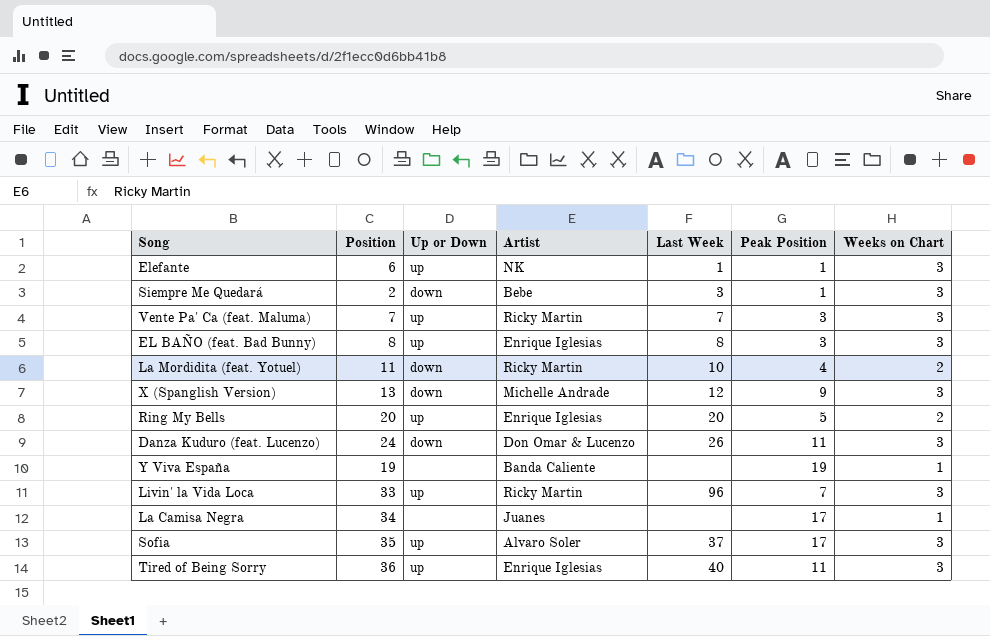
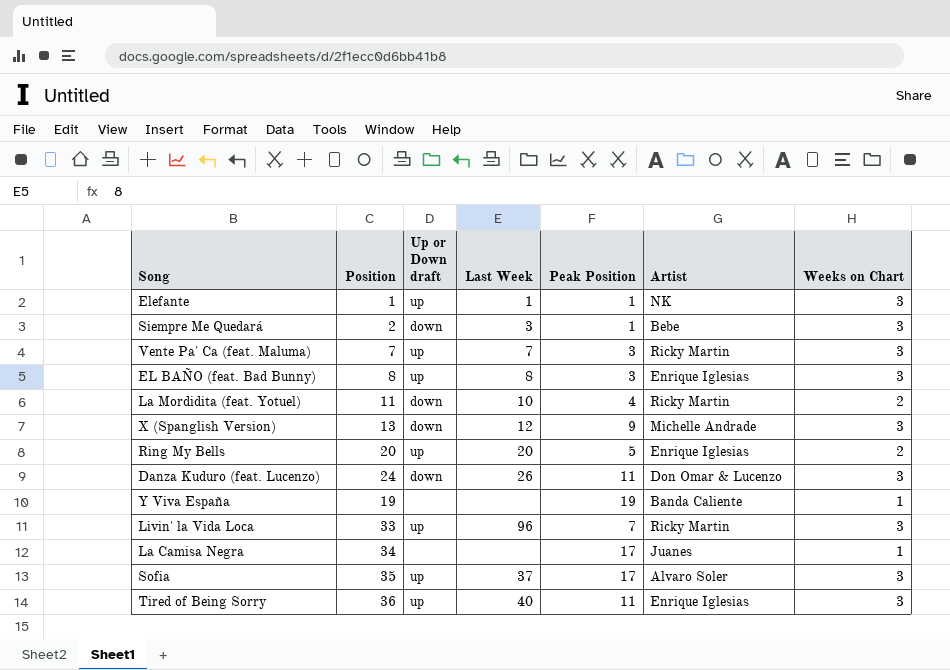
column name: Up or Down -> Up or Down draft
column Artist | position: 4 -> 6
Elefante | Position: 6 -> 1

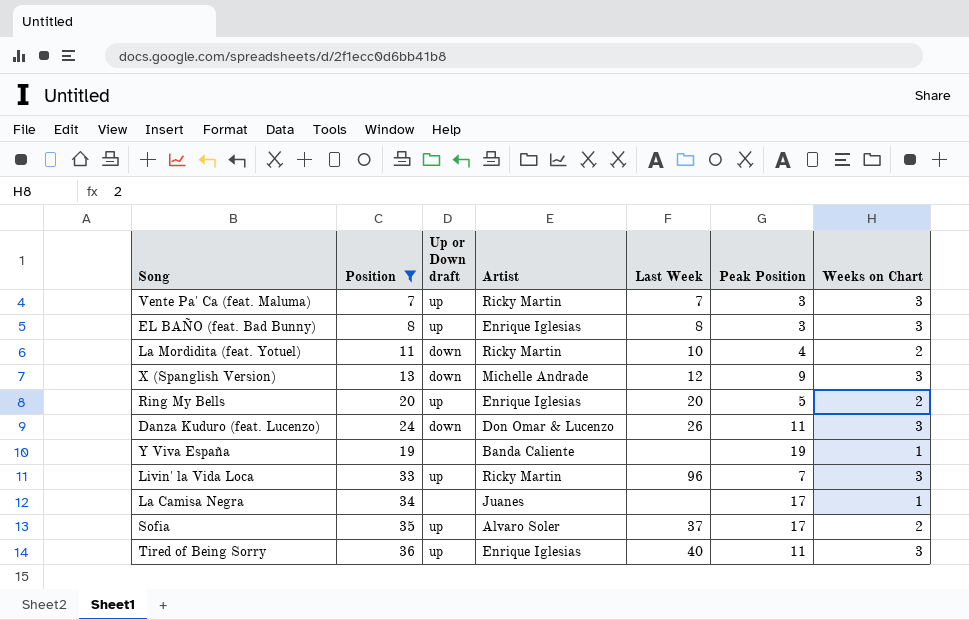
filter: none -> Position >= 7
column Artist | position: 6 -> 4
Sofia | Weeks on Chart: 3 -> 2

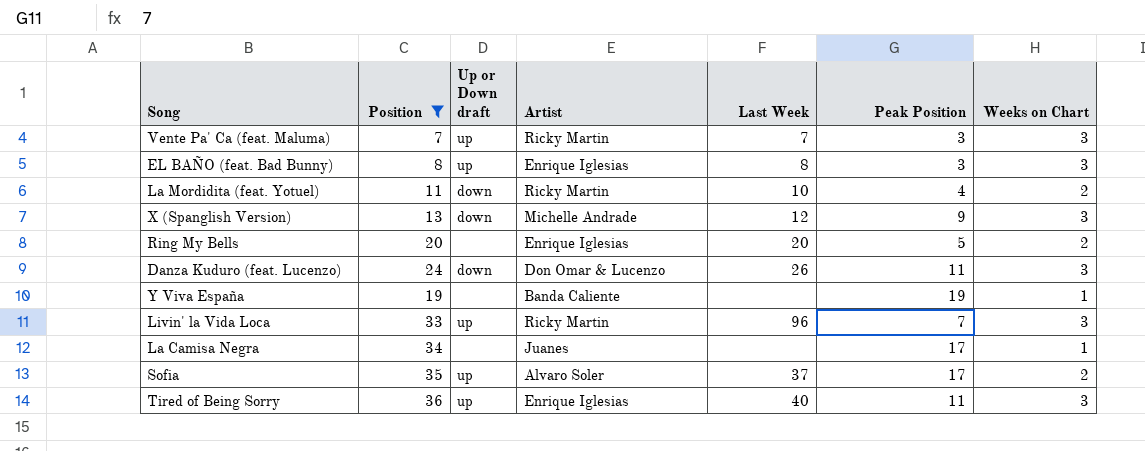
Ring My Bells | Up or Down draft: up -> none

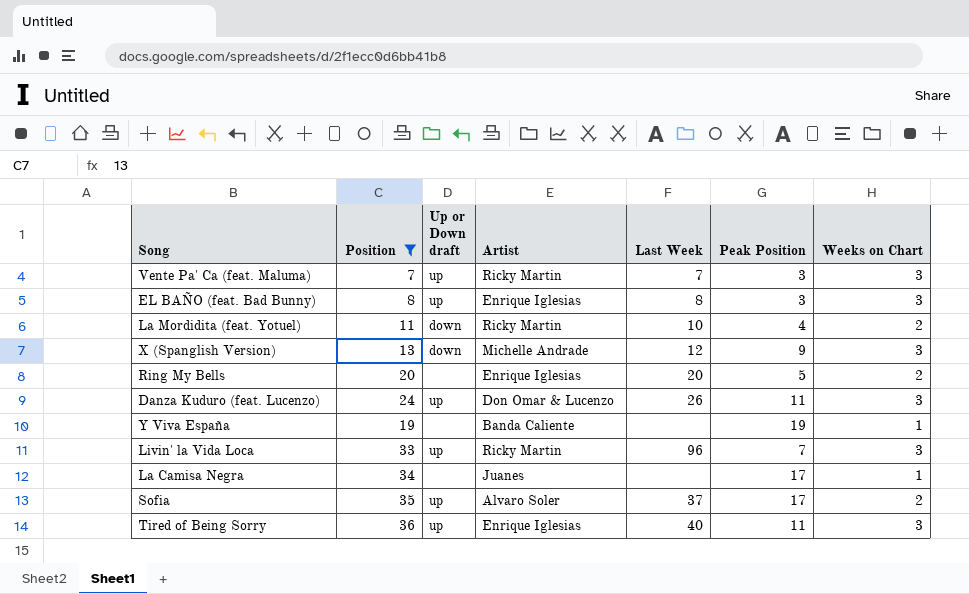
Danza Kuduro (feat. Lucenzo) | Up or Down draft: down -> up

